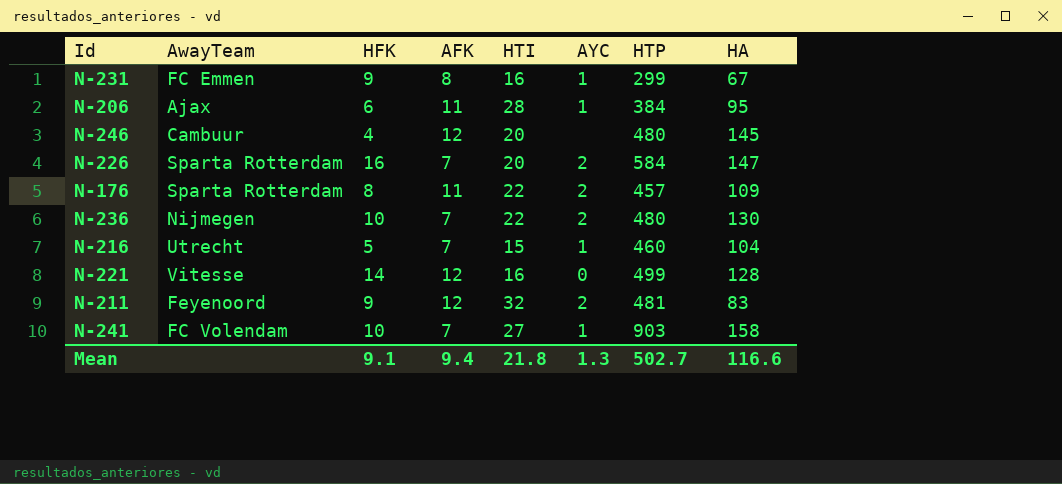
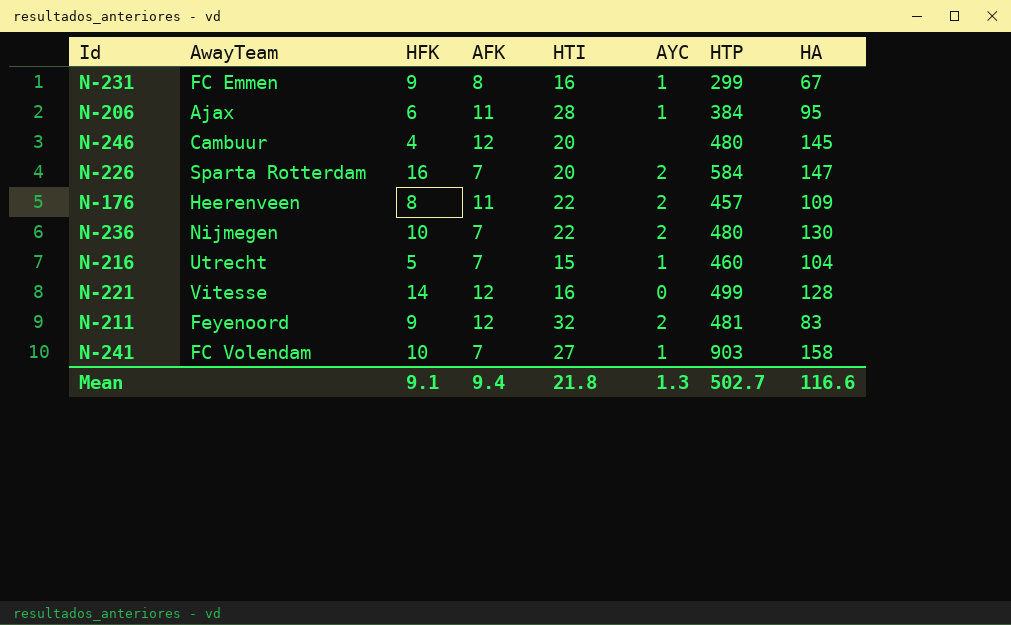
N-176 | AwayTeam: Sparta Rotterdam -> Heerenveen

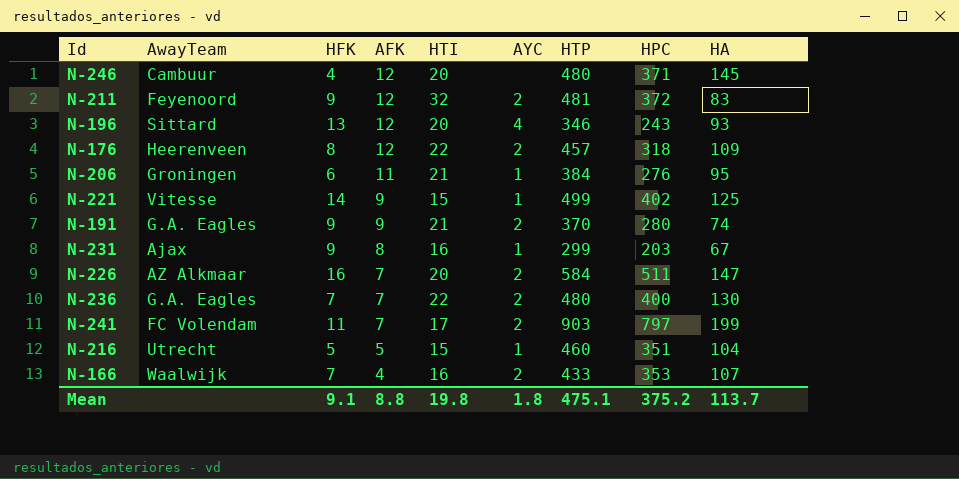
row order: none -> AFK descending
column HPC | position: none -> 8
row N-196: none -> Sittard | 13 | 12 | 20 | 4 | 346 | 243 | 93
N-176 | AFK: 11 -> 12
N-206 | AwayTeam: Ajax -> Groningen
N-206 | HTI: 28 -> 21
N-221 | AFK: 12 -> 9
N-221 | HTI: 16 -> 15
N-221 | AYC: 0 -> 1
N-221 | HA: 128 -> 125
row N-191: none -> G.A. Eagles | 9 | 9 | 21 | 2 | 370 | 280 | 74
N-231 | AwayTeam: FC Emmen -> Ajax
N-226 | AwayTeam: Sparta Rotterdam -> AZ Alkmaar
N-236 | AwayTeam: Nijmegen -> G.A. Eagles
N-236 | HFK: 10 -> 7
N-241 | HFK: 10 -> 11
N-241 | HTI: 27 -> 17
N-241 | AYC: 1 -> 2
N-241 | HA: 158 -> 199
N-216 | AFK: 7 -> 5
row N-166: none -> Waalwijk | 7 | 4 | 16 | 2 | 433 | 353 | 107
Mean | AFK: 9.4 -> 8.8
Mean | HTI: 21.8 -> 19.8
Mean | AYC: 1.3 -> 1.8
Mean | HTP: 502.7 -> 475.1
Mean | HA: 116.6 -> 113.7

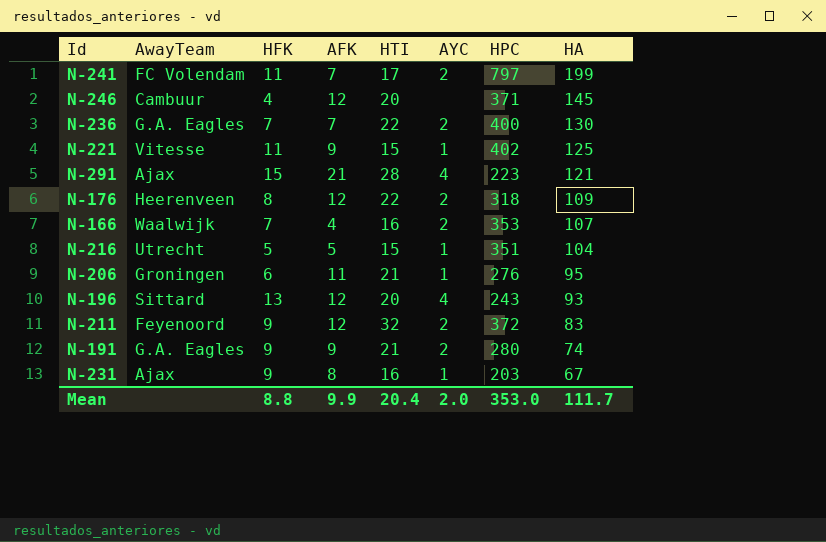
row order: AFK descending -> HA descending
column HTP | position: 7 -> none
row N-226: AZ Alkmaar | 16 | 7 | 20 | 2 | 584 | 511 | 147 -> none
N-221 | HFK: 14 -> 11
row N-291: none -> Ajax | 15 | 21 | 28 | 4 | 223 | 121
Mean | HFK: 9.1 -> 8.8
Mean | AFK: 8.8 -> 9.9
Mean | HTI: 19.8 -> 20.4
Mean | AYC: 1.8 -> 2.0
Mean | HPC: 375.2 -> 353.0
Mean | HA: 113.7 -> 111.7

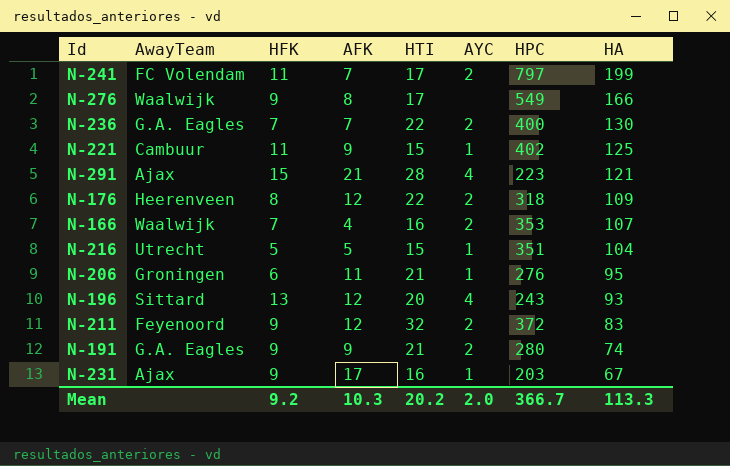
row N-246: Cambuur | 4 | 12 | 20 | none | 371 | 145 -> none
row N-276: none -> Waalwijk | 9 | 8 | 17 | none | 549 | 166
N-221 | AwayTeam: Vitesse -> Cambuur
N-231 | AFK: 8 -> 17
Mean | HFK: 8.8 -> 9.2
Mean | AFK: 9.9 -> 10.3
Mean | HTI: 20.4 -> 20.2
Mean | HPC: 353.0 -> 366.7
Mean | HA: 111.7 -> 113.3

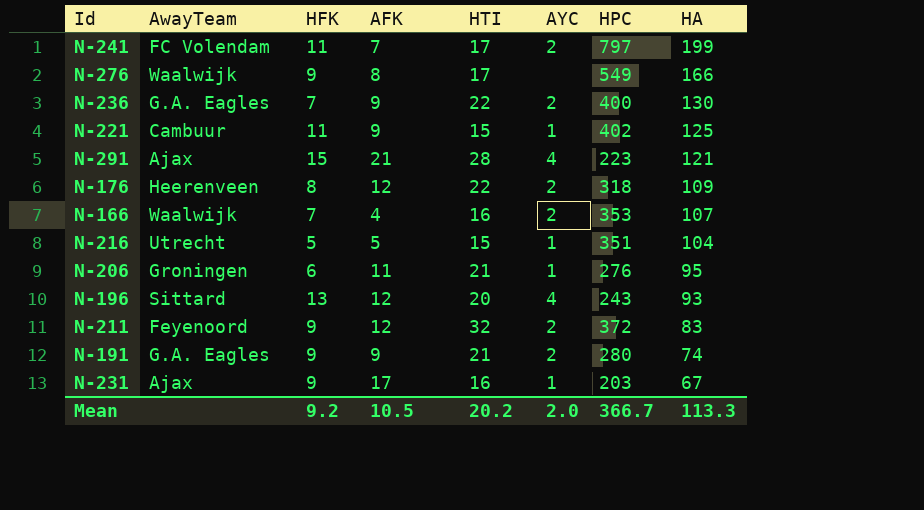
N-236 | AFK: 7 -> 9
Mean | AFK: 10.3 -> 10.5

